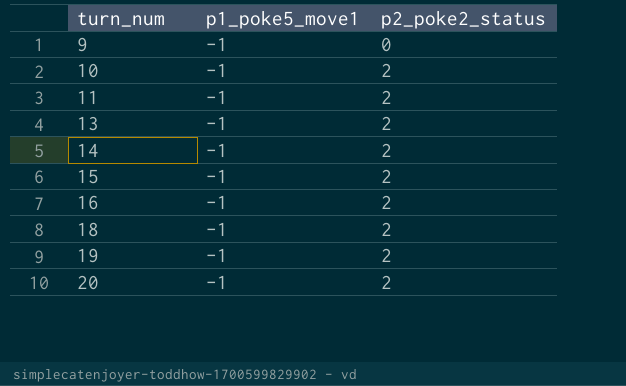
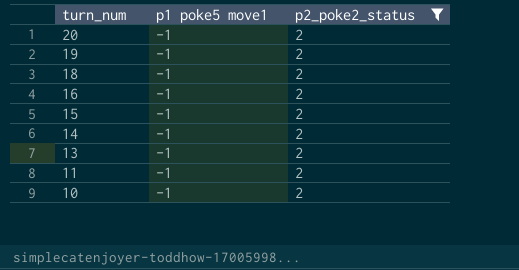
filter: none -> p2_poke2_status = 2
row order: turn_num ascending -> turn_num descending
column name: p1_poke5_move1 -> p1 poke5 move1

